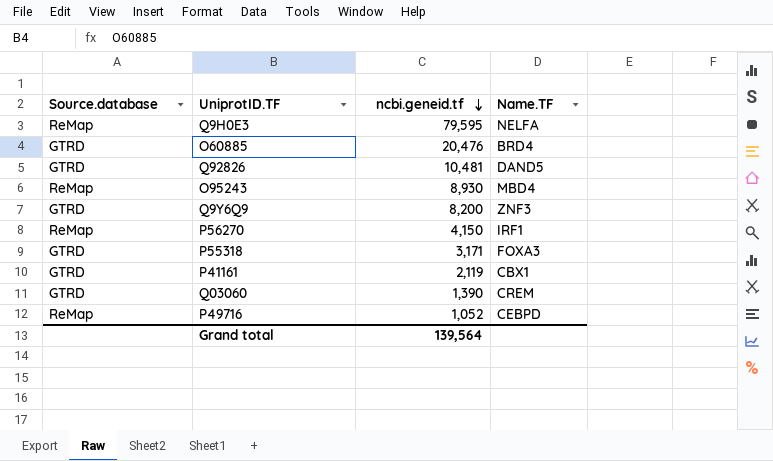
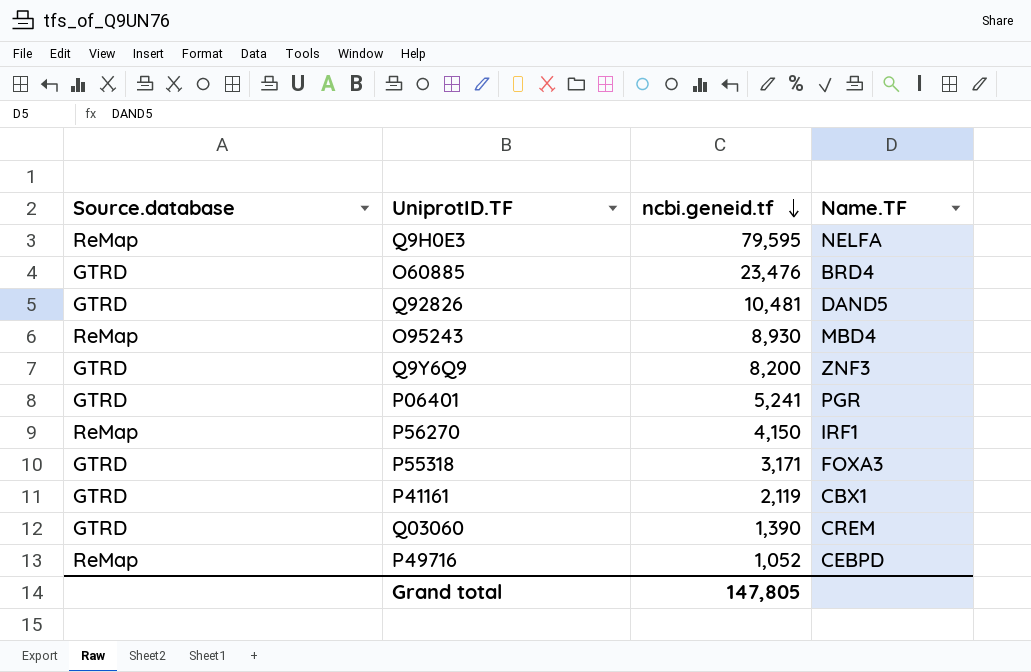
O60885 | ncbi.geneid.tf: 20,476 -> 23,476
row P06401: none -> GTRD | 5,241 | PGR
Grand total | ncbi.geneid.tf: 139,564 -> 147,805

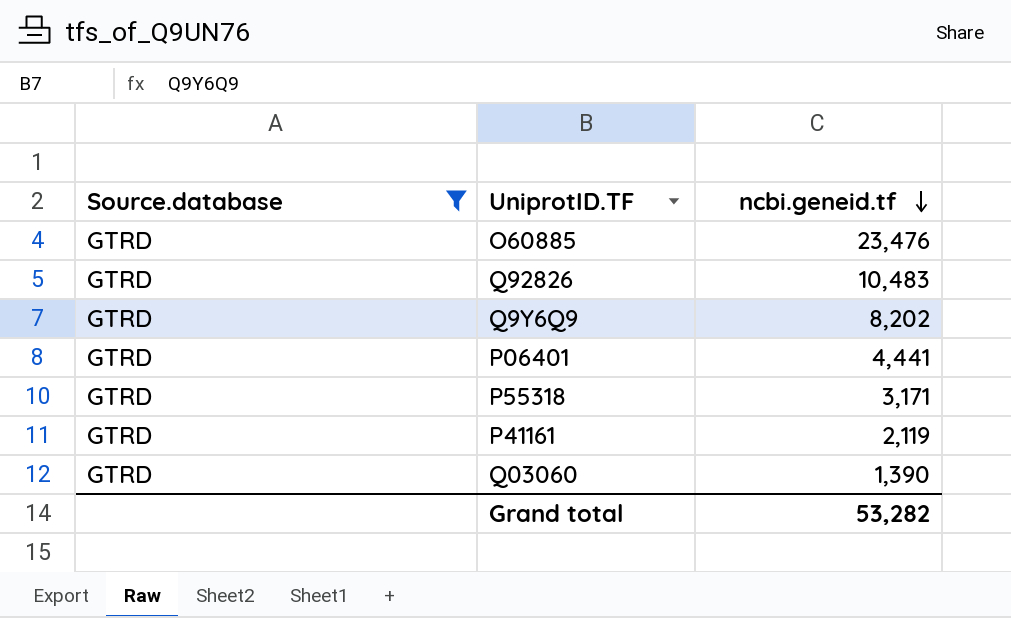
filter: none -> Source.database = GTRD
column Name.TF | position: 4 -> none
Q92826 | ncbi.geneid.tf: 10,481 -> 10,483
Q9Y6Q9 | ncbi.geneid.tf: 8,200 -> 8,202
P06401 | ncbi.geneid.tf: 5,241 -> 4,441
Grand total | ncbi.geneid.tf: 147,805 -> 53,282

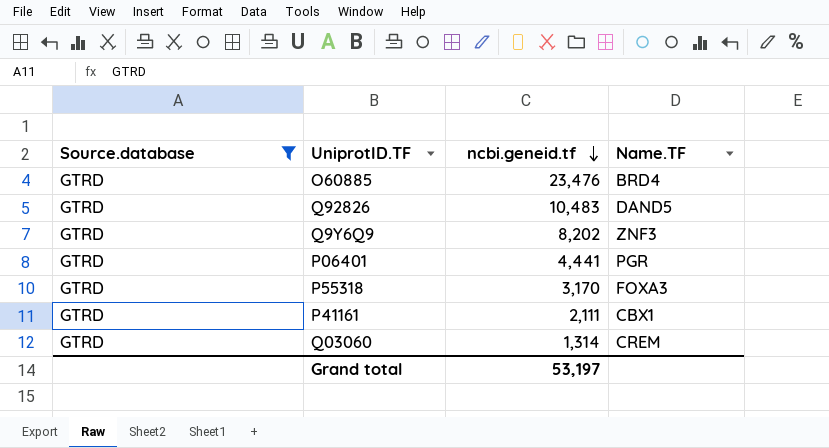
column Name.TF | position: none -> 4
P55318 | ncbi.geneid.tf: 3,171 -> 3,170
P41161 | ncbi.geneid.tf: 2,119 -> 2,111
Q03060 | ncbi.geneid.tf: 1,390 -> 1,314
Grand total | ncbi.geneid.tf: 53,282 -> 53,197

